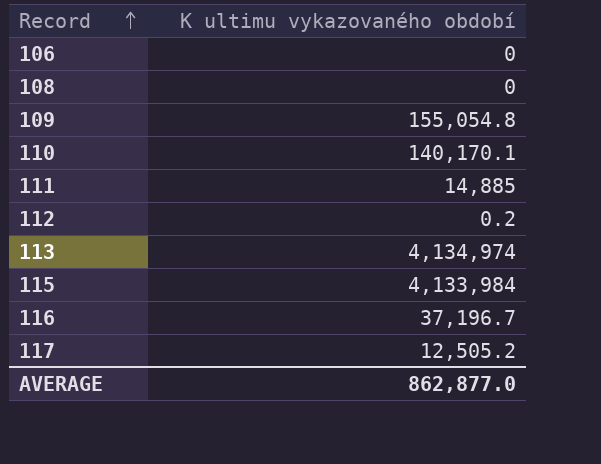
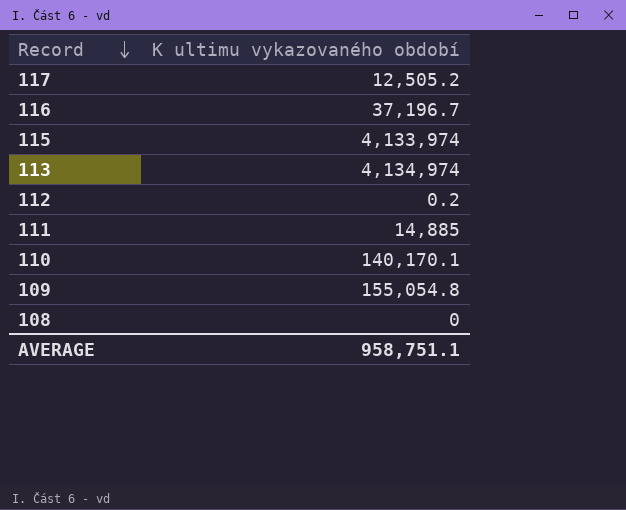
row order: Record ascending -> Record descending
row 106: 0 -> none
115 | K ultimu vykazovaného období: 4,133,984 -> 4,133,974
AVERAGE | K ultimu vykazovaného období: 862,877.0 -> 958,751.1

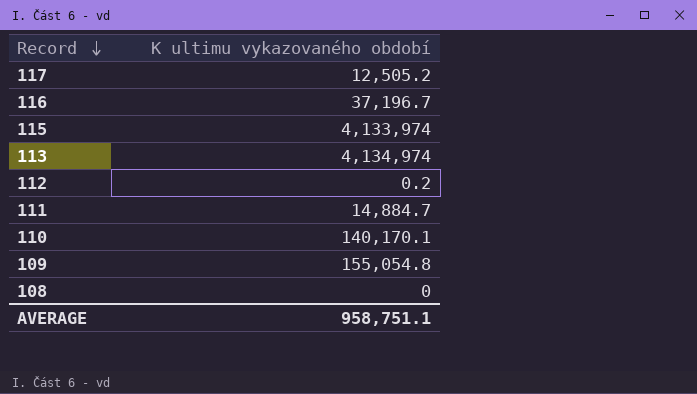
111 | K ultimu vykazovaného období: 14,885 -> 14,884.7

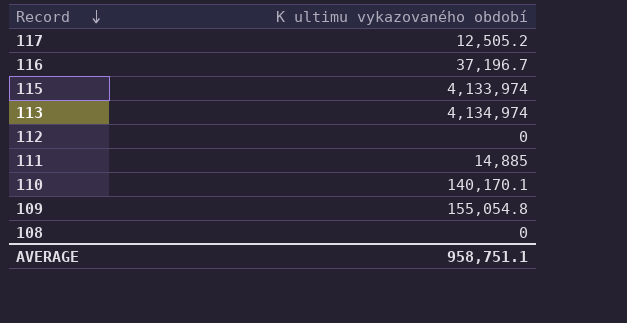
112 | K ultimu vykazovaného období: 0.2 -> 0
111 | K ultimu vykazovaného období: 14,884.7 -> 14,885

